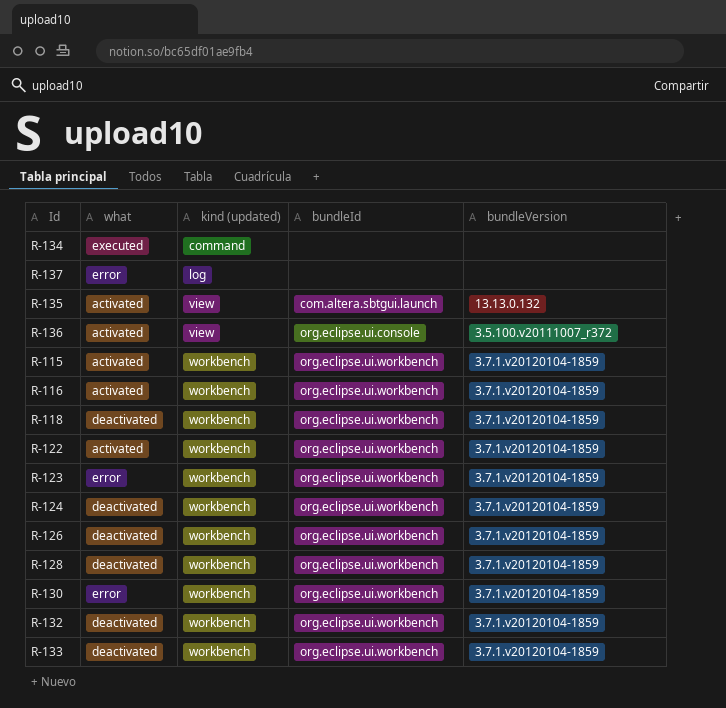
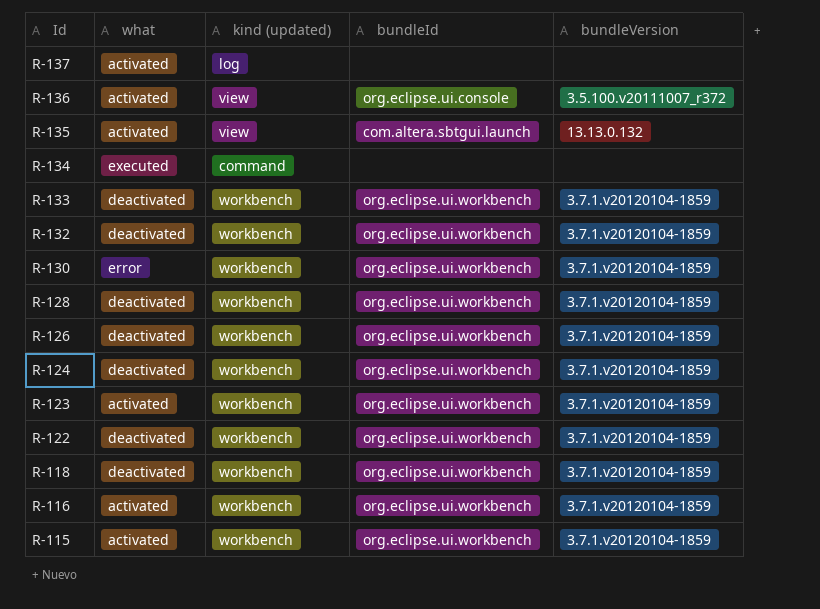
row order: kind (updated) ascending -> Id descending
R-137 | what: error -> activated
R-123 | what: error -> activated
R-122 | what: activated -> deactivated

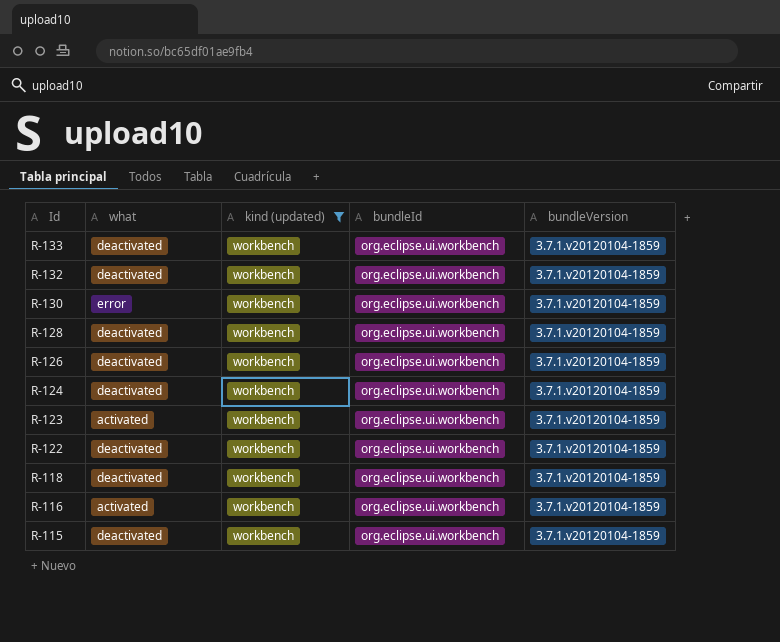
filter: none -> kind (updated) = workbench
R-115 | what: activated -> deactivated

